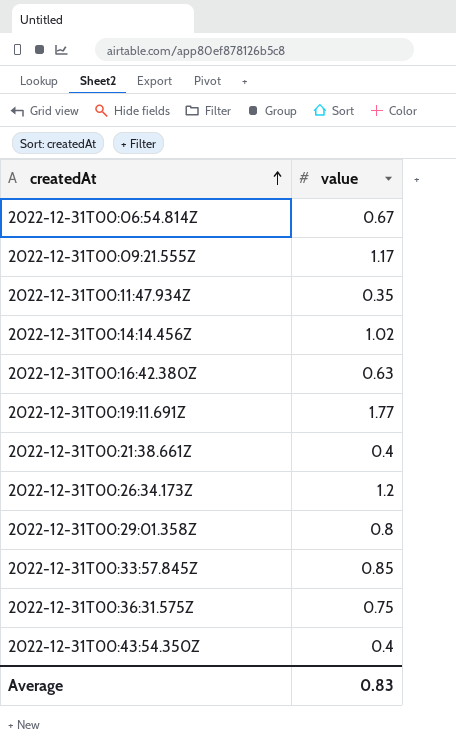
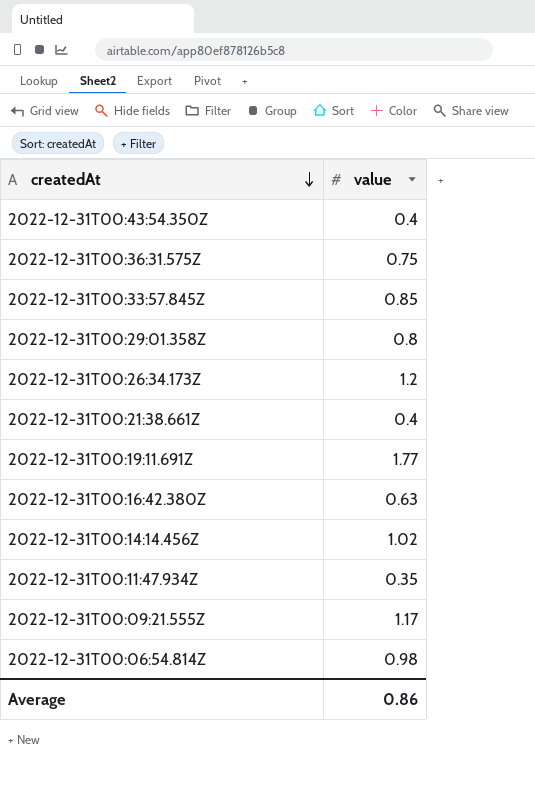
row order: createdAt ascending -> createdAt descending
2022-12-31T00:06:54.814Z | value: 0.67 -> 0.98
Average | value: 0.83 -> 0.86

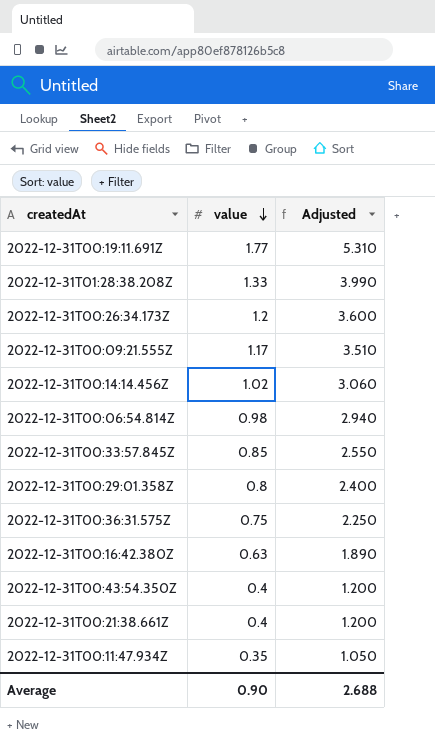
row order: createdAt descending -> value descending
column Adjusted | formula: none -> [value] * 3
row 2022-12-31T01:28:38.208Z: none -> 1.33 | 3.990
Average | value: 0.86 -> 0.90

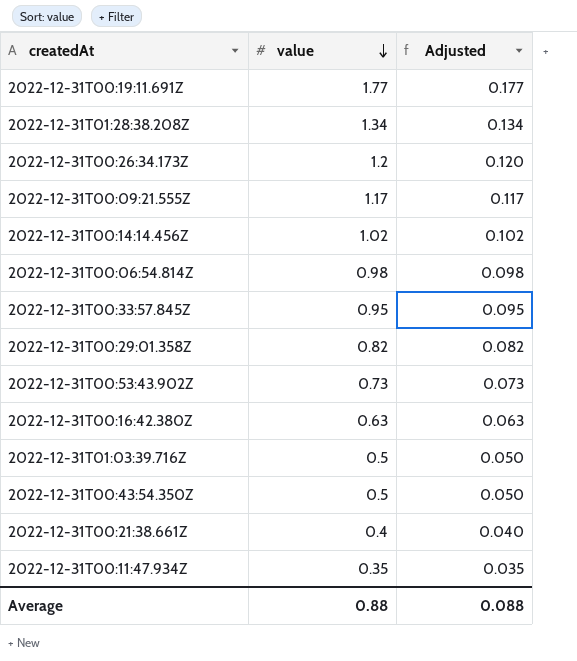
column Adjusted | formula: [value] * 3 -> [value] * 0.1
row 2022-12-31T00:36:31.575Z: 0.75 | 2.250 -> none
2022-12-31T01:28:38.208Z | value: 1.33 -> 1.34
2022-12-31T00:33:57.845Z | value: 0.85 -> 0.95
2022-12-31T00:29:01.358Z | value: 0.8 -> 0.82
row 2022-12-31T00:53:43.902Z: none -> 0.73 | 0.073
row 2022-12-31T01:03:39.716Z: none -> 0.5 | 0.050
2022-12-31T00:43:54.350Z | value: 0.4 -> 0.5
Average | value: 0.90 -> 0.88
Average | Adjusted: 2.688 -> 0.088

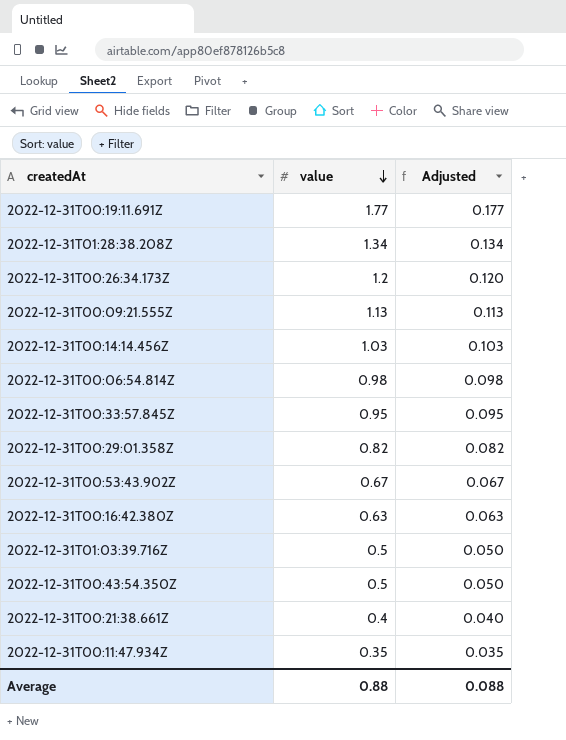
2022-12-31T00:09:21.555Z | value: 1.17 -> 1.13
2022-12-31T00:09:21.555Z | Adjusted: 0.117 -> 0.113
2022-12-31T00:14:14.456Z | value: 1.02 -> 1.03
2022-12-31T00:14:14.456Z | Adjusted: 0.102 -> 0.103
2022-12-31T00:53:43.902Z | value: 0.73 -> 0.67
2022-12-31T00:53:43.902Z | Adjusted: 0.073 -> 0.067

